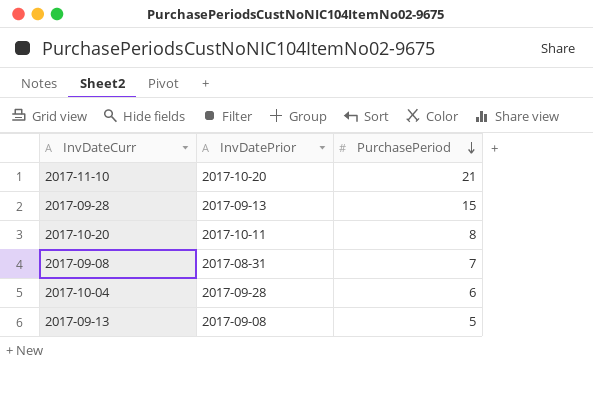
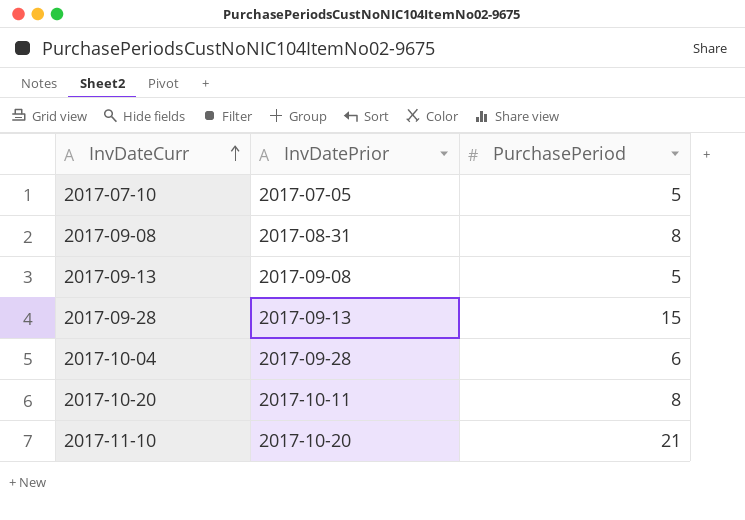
row order: PurchasePeriod descending -> InvDateCurr ascending
row 2017-07-10: none -> 2017-07-05 | 5
2017-09-08 | PurchasePeriod: 7 -> 8

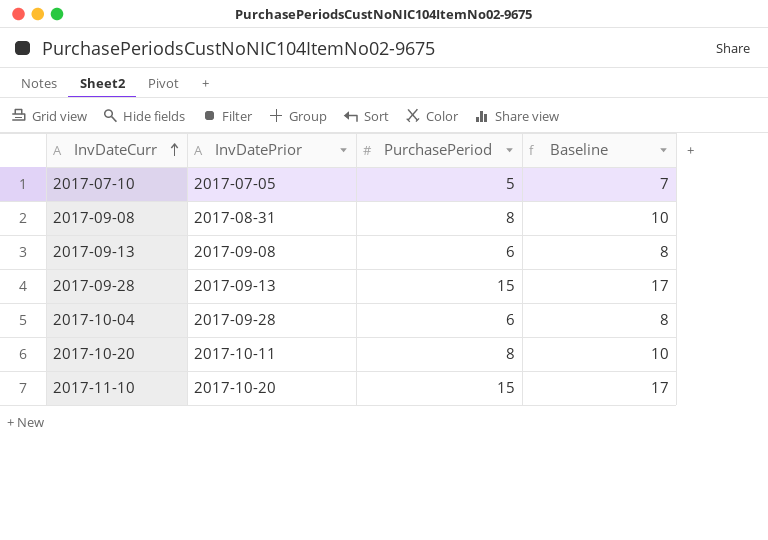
column Baseline | formula: none -> [PurchasePeriod] + 2
2017-09-13 | PurchasePeriod: 5 -> 6
2017-11-10 | PurchasePeriod: 21 -> 15

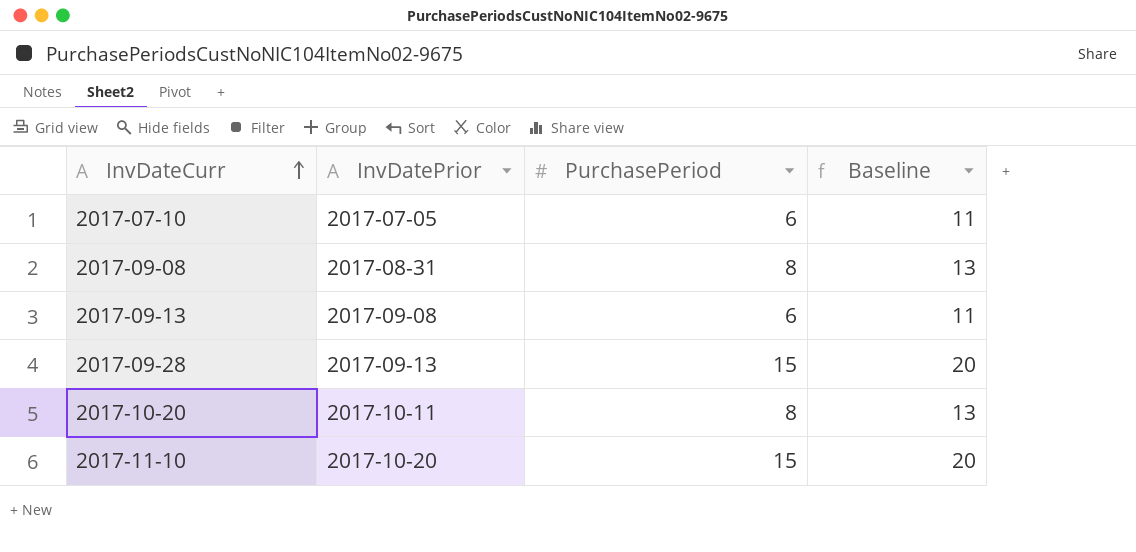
column Baseline | formula: [PurchasePeriod] + 2 -> [PurchasePeriod] + 5
row 2017-10-04: 2017-09-28 | 6 | 8 -> none
2017-07-10 | PurchasePeriod: 5 -> 6

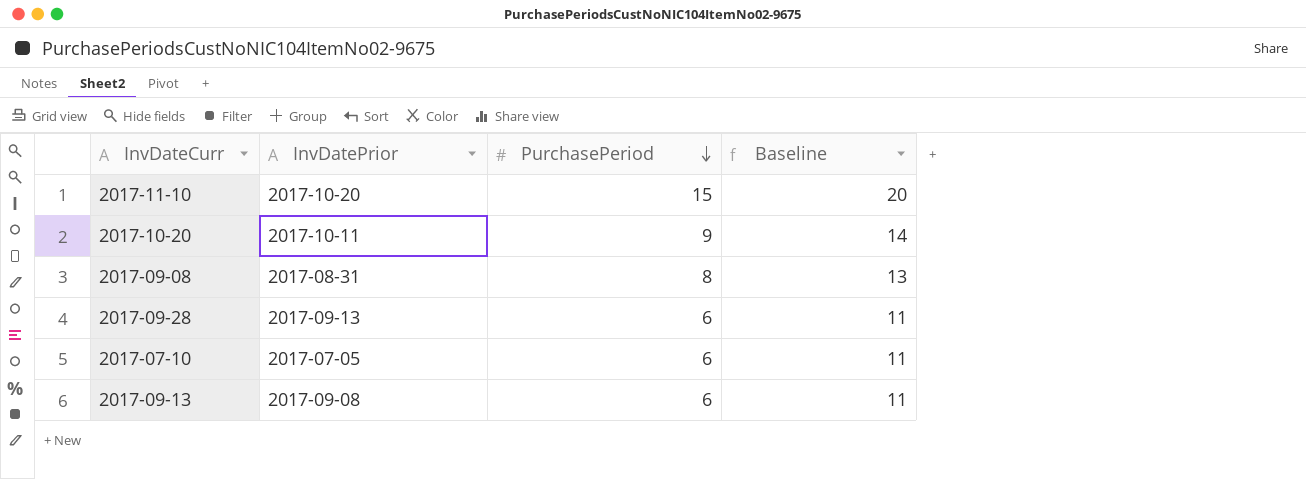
row order: InvDateCurr ascending -> PurchasePeriod descending
2017-10-20 | PurchasePeriod: 8 -> 9
2017-10-20 | Baseline: 13 -> 14
2017-09-28 | PurchasePeriod: 15 -> 6
2017-09-28 | Baseline: 20 -> 11

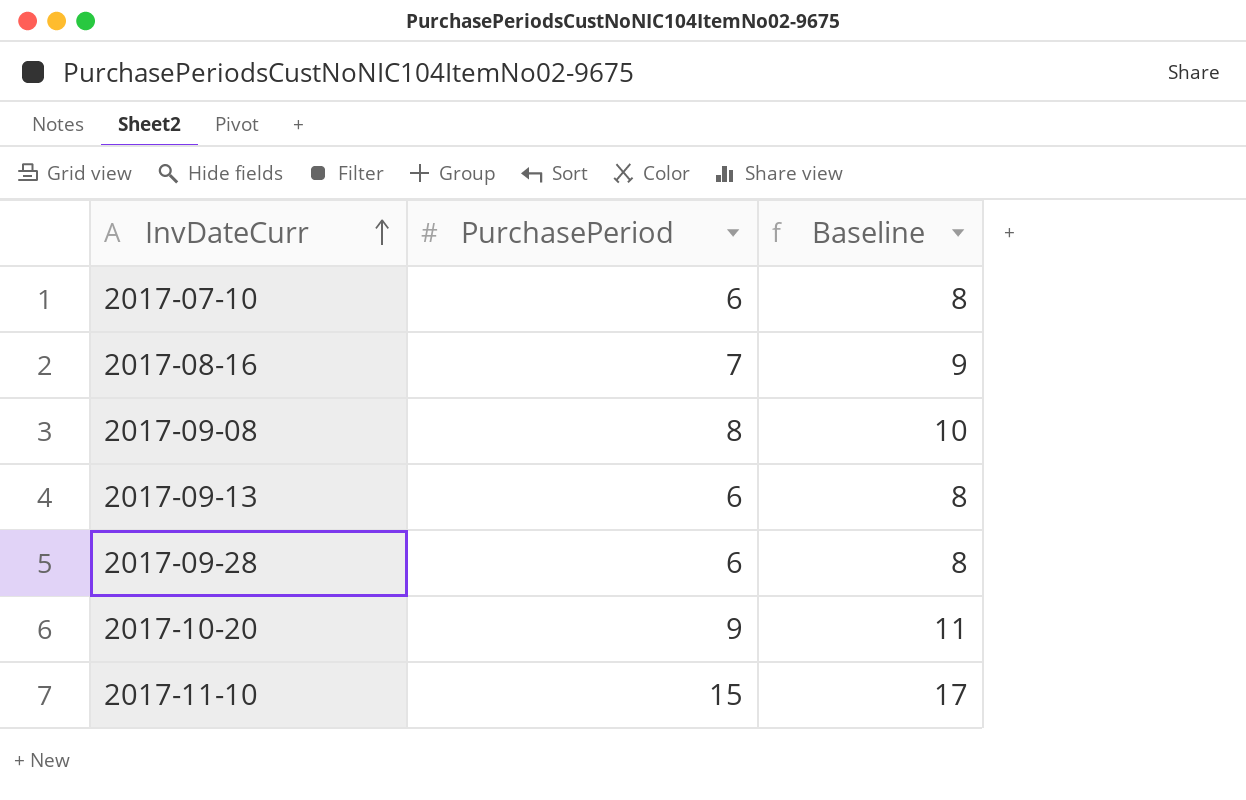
row order: PurchasePeriod descending -> InvDateCurr ascending
column InvDatePrior | position: 2 -> none
column Baseline | formula: [PurchasePeriod] + 5 -> [PurchasePeriod] + 2
row 2017-08-16: none -> 7 | 9

